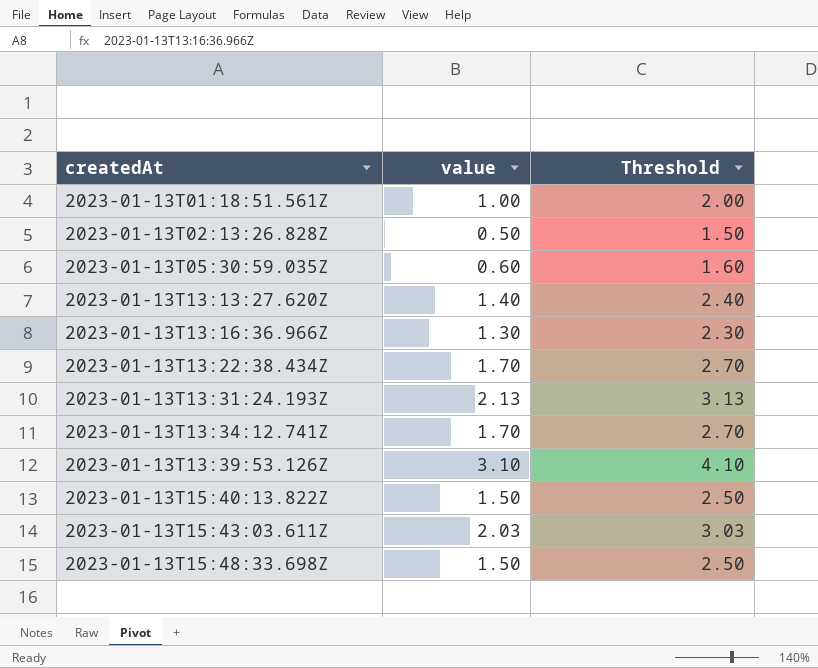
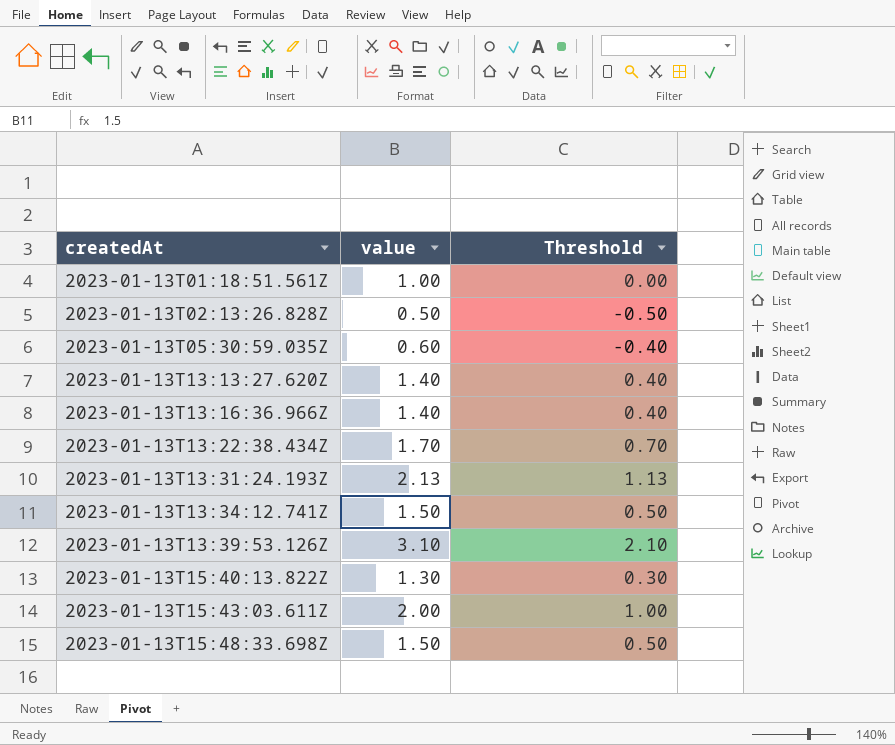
column Threshold | formula: [value] + 1 -> [value] - 1
2023-01-13T13:16:36.966Z | value: 1.30 -> 1.40
2023-01-13T13:34:12.741Z | value: 1.70 -> 1.50
2023-01-13T15:40:13.822Z | value: 1.50 -> 1.30
2023-01-13T15:43:03.611Z | value: 2.03 -> 2.00

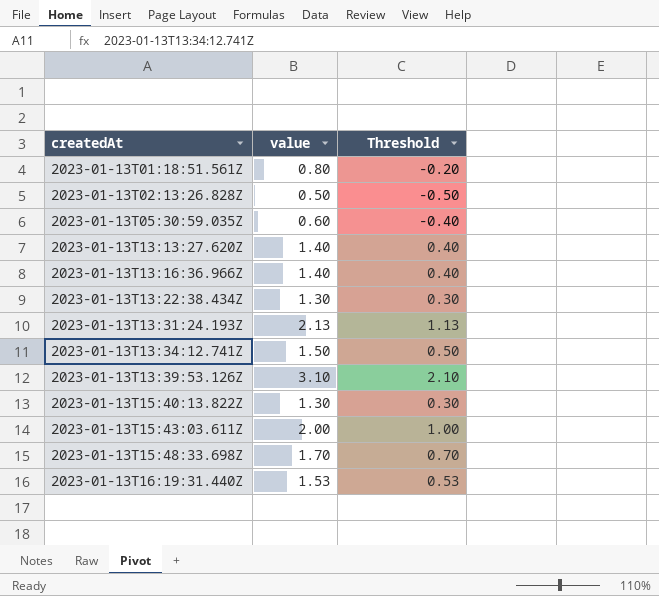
2023-01-13T01:18:51.561Z | value: 1.00 -> 0.80
2023-01-13T01:18:51.561Z | Threshold: 0.00 -> -0.20
2023-01-13T13:22:38.434Z | value: 1.70 -> 1.30
2023-01-13T13:22:38.434Z | Threshold: 0.70 -> 0.30
2023-01-13T15:48:33.698Z | value: 1.50 -> 1.70
2023-01-13T15:48:33.698Z | Threshold: 0.50 -> 0.70
row 2023-01-13T16:19:31.440Z: none -> 1.53 | 0.53

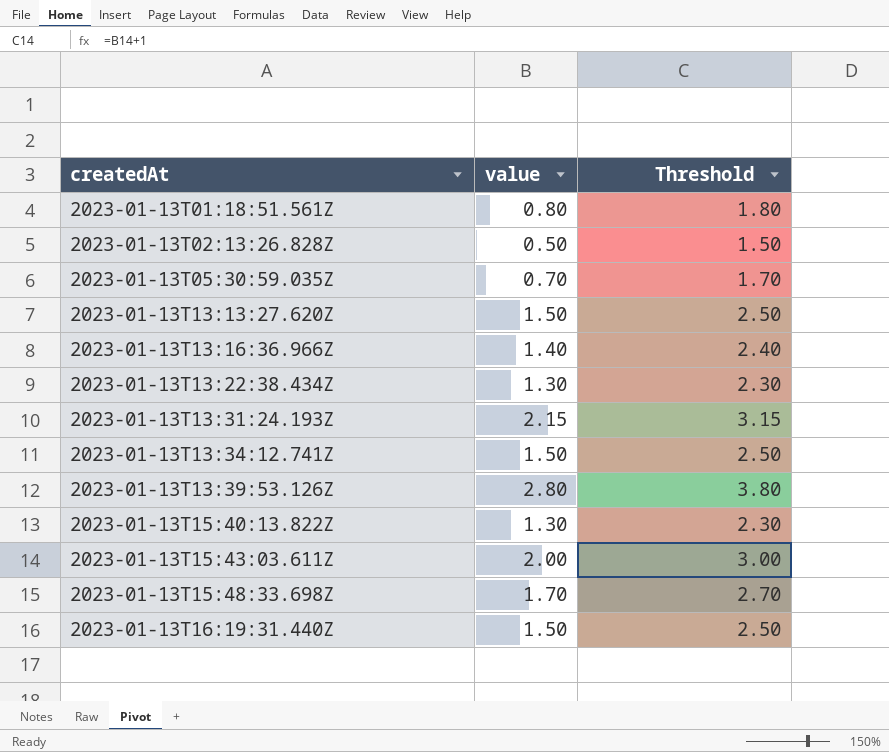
column Threshold | formula: [value] - 1 -> [value] + 1
2023-01-13T05:30:59.035Z | value: 0.60 -> 0.70
2023-01-13T13:13:27.620Z | value: 1.40 -> 1.50
2023-01-13T13:31:24.193Z | value: 2.13 -> 2.15
2023-01-13T13:39:53.126Z | value: 3.10 -> 2.80
2023-01-13T16:19:31.440Z | value: 1.53 -> 1.50

